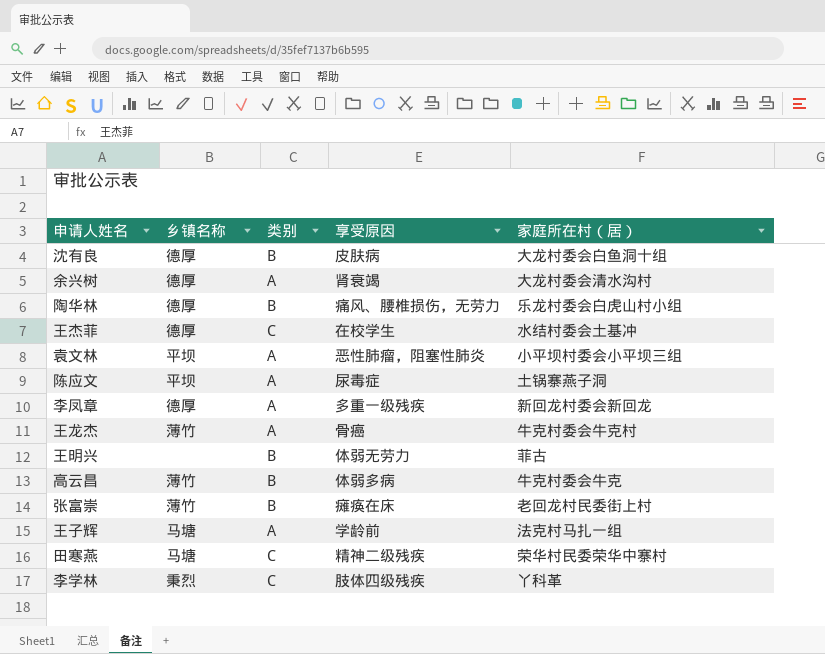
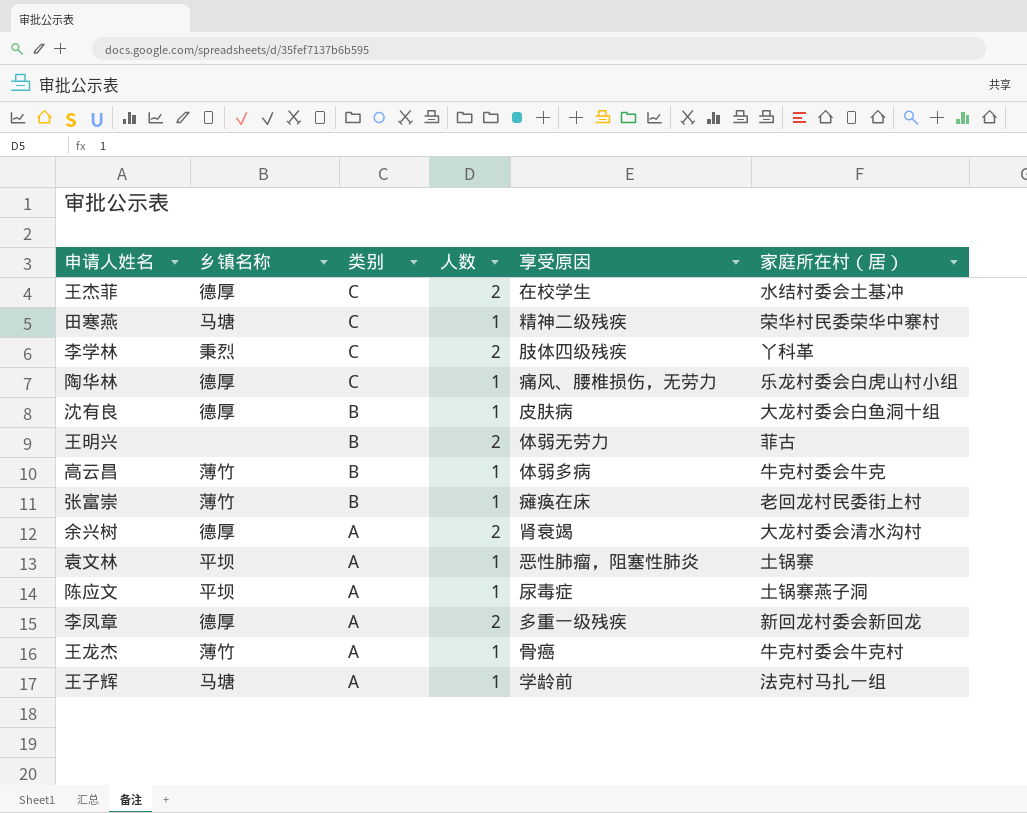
row order: none -> 类别 descending
column 人数 | position: none -> 4
陶华林 | 类别: B -> C
袁文林 | 家庭所在村（居）: 小平坝村委会小平坝三组 -> 土锅寨

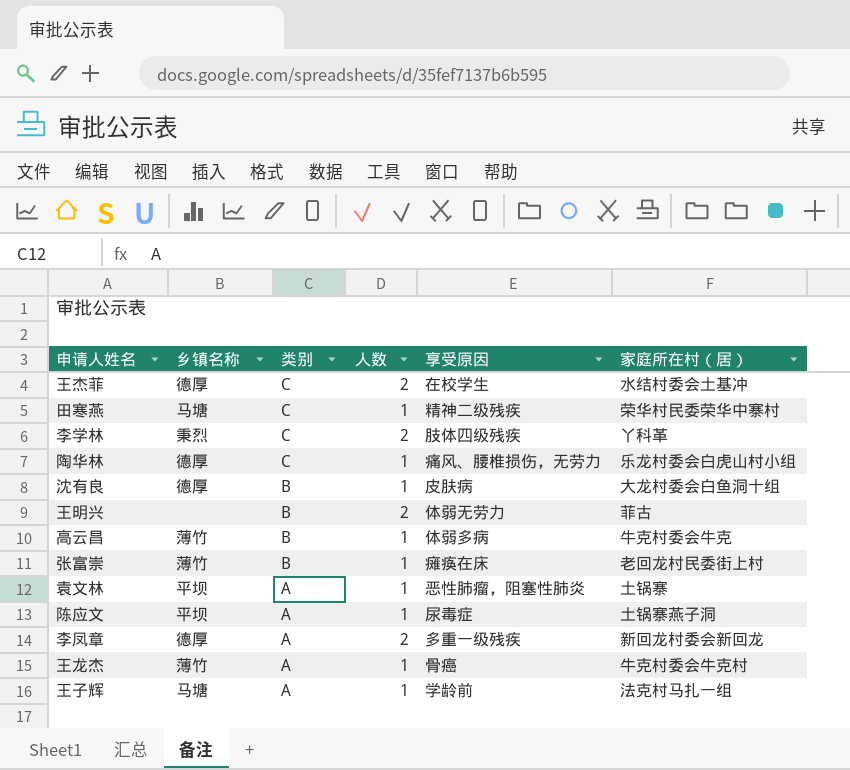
row 余兴树: 德厚 | A | 2 | 肾衰竭 | 大龙村委会清水沟村 -> none

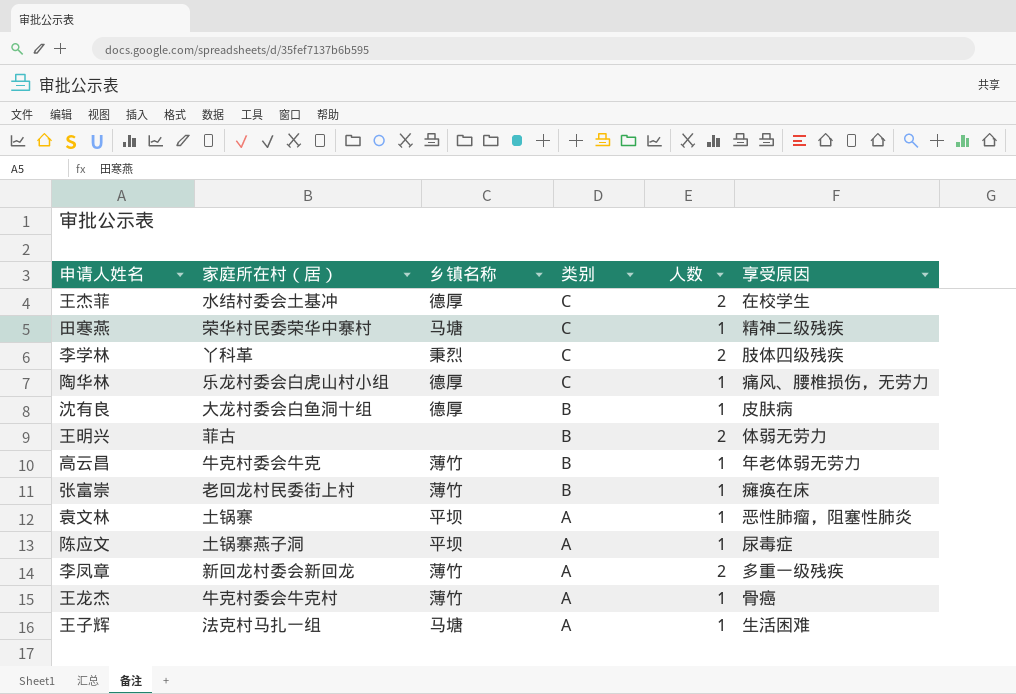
column 家庭所在村（居） | position: 6 -> 2
高云昌 | 享受原因: 体弱多病 -> 年老体弱无劳力
李凤章 | 乡镇名称: 德厚 -> 薄竹
王子辉 | 享受原因: 学龄前 -> 生活困难

